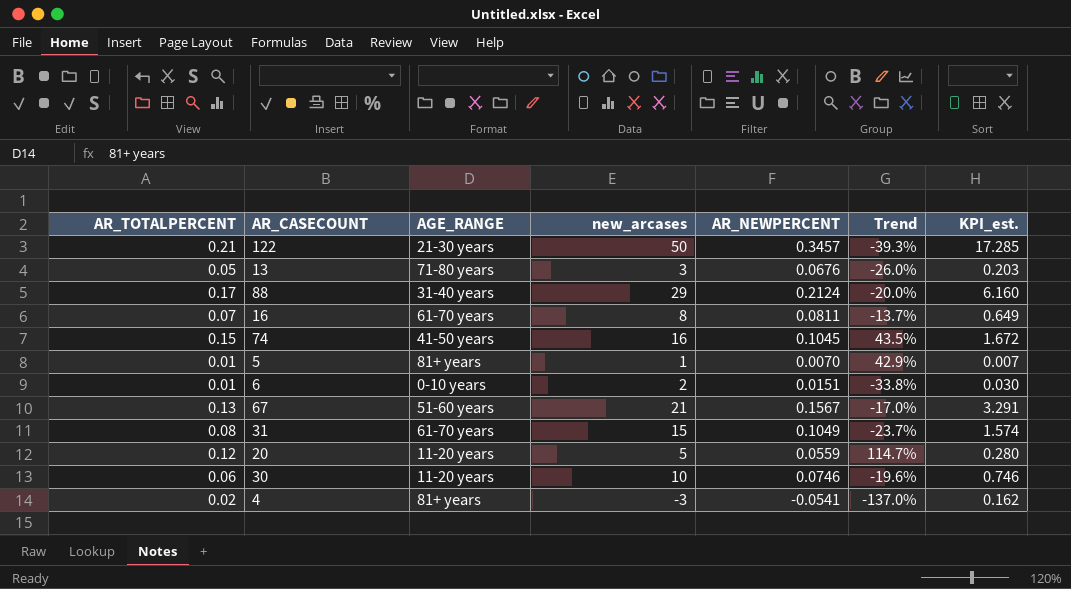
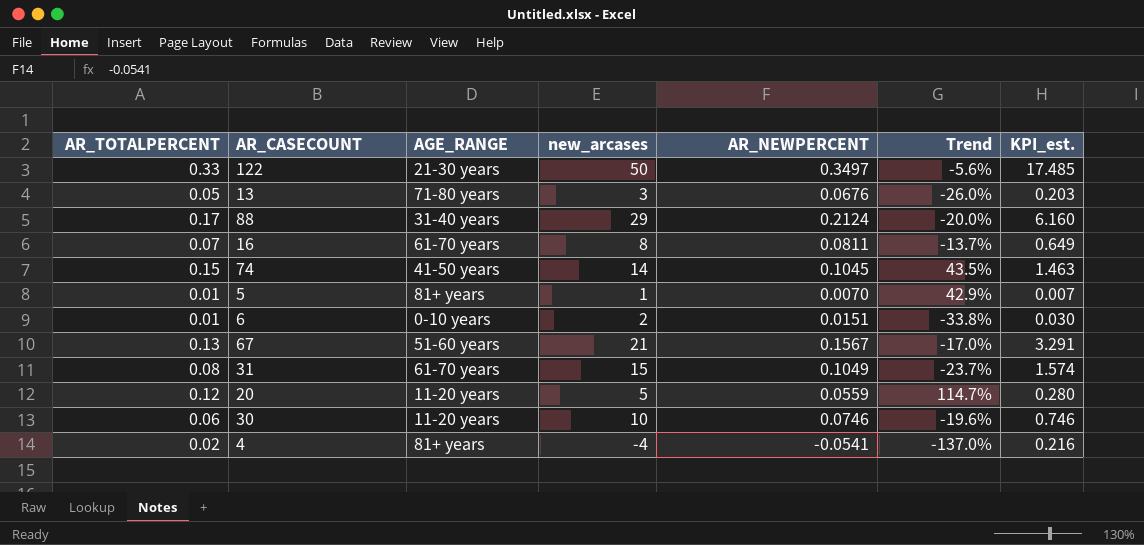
122 | AR_TOTALPERCENT: 0.21 -> 0.33
122 | AR_NEWPERCENT: 0.3457 -> 0.3497
122 | Trend: -39.3% -> -5.6%
122 | KPI_est.: 17.285 -> 17.485
74 | new_arcases: 16 -> 14
74 | KPI_est.: 1.672 -> 1.463
4 | new_arcases: -3 -> -4
4 | KPI_est.: 0.162 -> 0.216

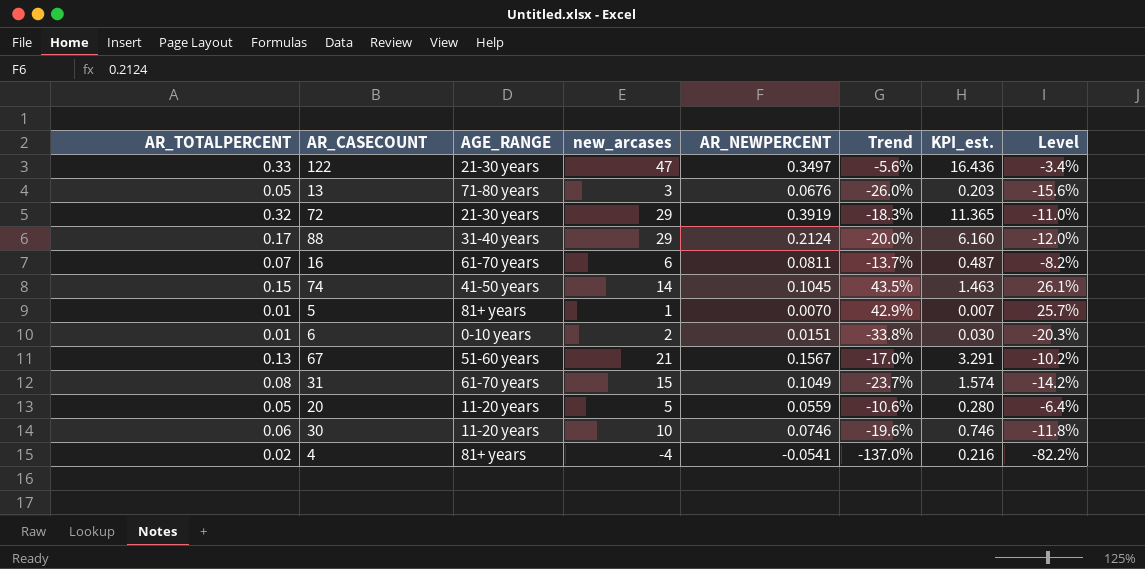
column Level | formula: none -> [Trend] * 0.6
122 | new_arcases: 50 -> 47
122 | KPI_est.: 17.485 -> 16.436
row 72: none -> 0.32 | 21-30 years | 29 | 0.3919 | -18.3% | 11.365 | -11.0%
16 | new_arcases: 8 -> 6
16 | KPI_est.: 0.649 -> 0.487
20 | AR_TOTALPERCENT: 0.12 -> 0.05
20 | Trend: 114.7% -> -10.6%

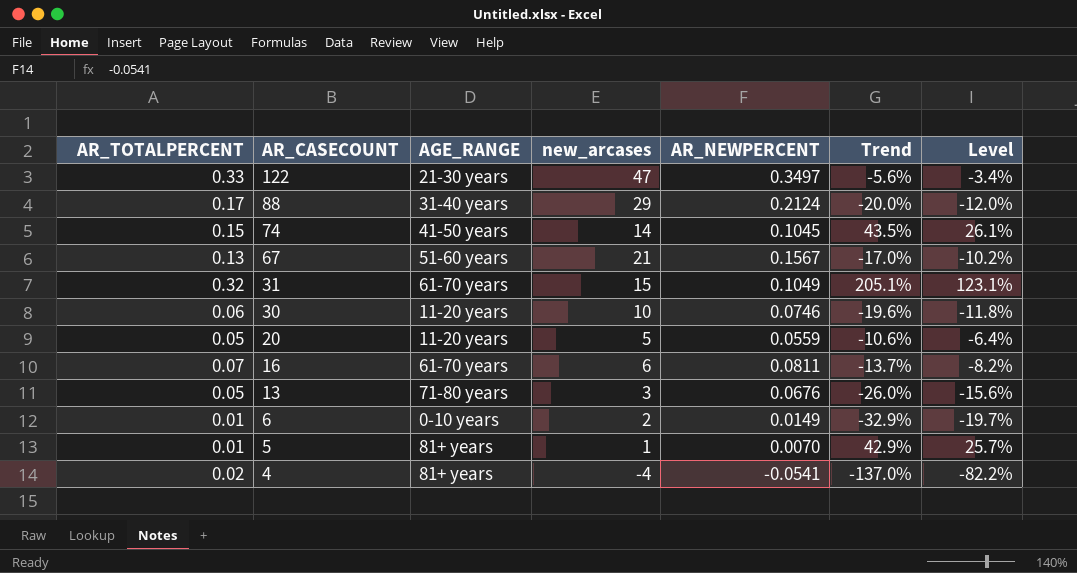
row order: none -> AR_CASECOUNT descending
column KPI_est. | formula: [new_arcases] * [AR_NEWPERCENT] -> none
row 72: 0.32 | 21-30 years | 29 | 0.3919 | -18.3% | 11.365 | -11.0% -> none
31 | AR_TOTALPERCENT: 0.08 -> 0.32
31 | Trend: -23.7% -> 205.1%
31 | Level: -14.2% -> 123.1%
6 | AR_NEWPERCENT: 0.0151 -> 0.0149
6 | Trend: -33.8% -> -32.9%
6 | Level: -20.3% -> -19.7%

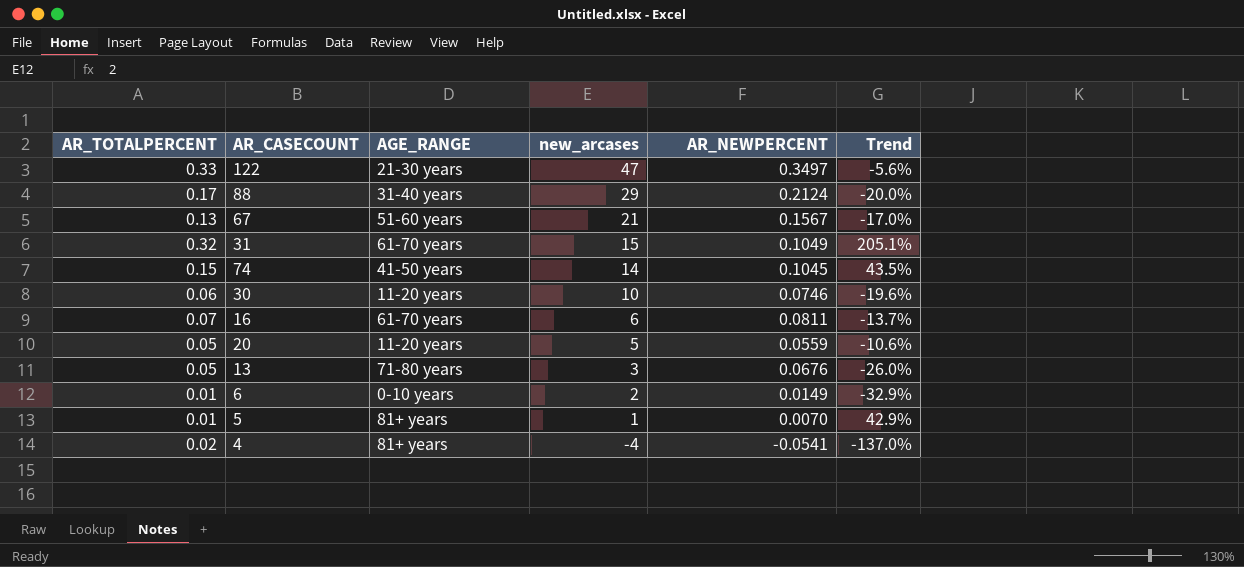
row order: AR_CASECOUNT descending -> new_arcases descending
column Level | formula: [Trend] * 0.6 -> none

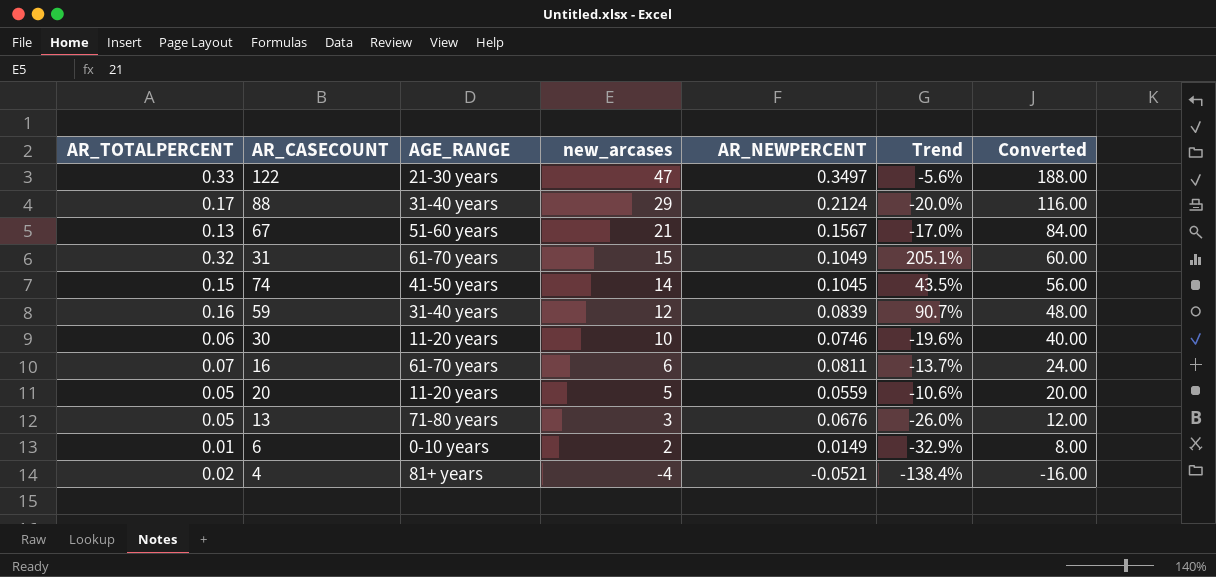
column Converted | formula: none -> [new_arcases] * 4
row 5: 0.01 | 81+ years | 1 | 0.0070 | 42.9% -> none
row 59: none -> 0.16 | 31-40 years | 12 | 0.0839 | 90.7% | 48.00
4 | AR_NEWPERCENT: -0.0541 -> -0.0521
4 | Trend: -137.0% -> -138.4%

